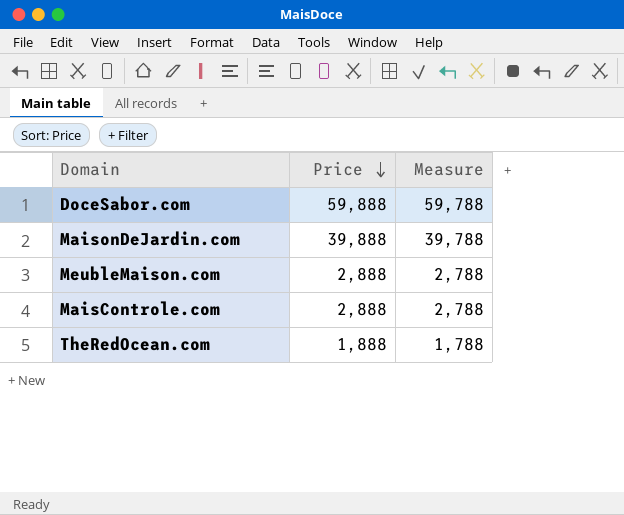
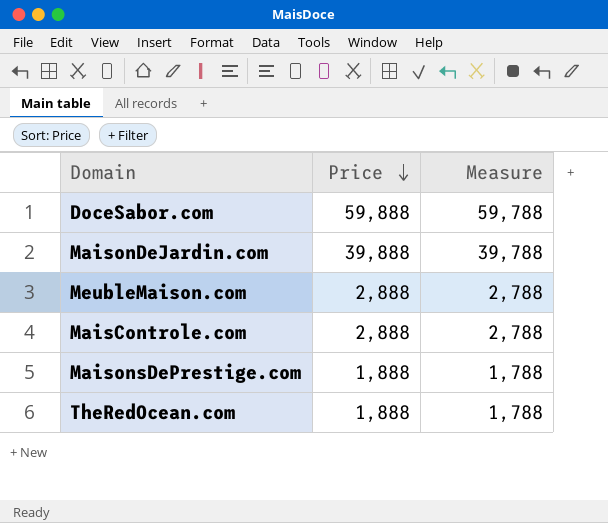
row MaisonsDePrestige.com: none -> 1,888 | 1,788

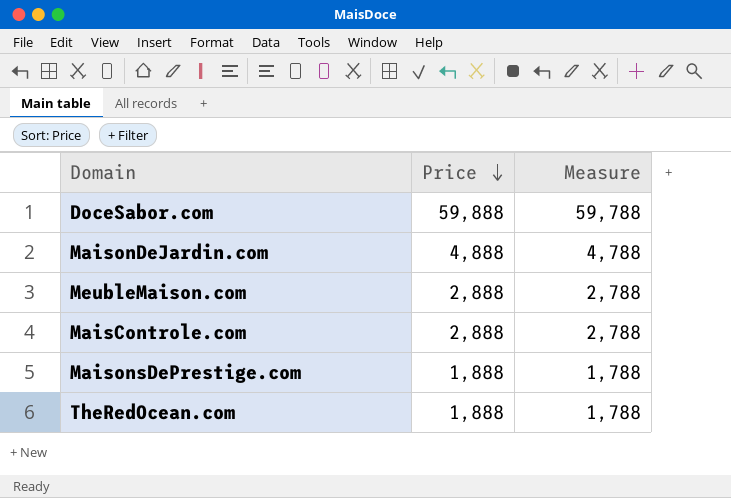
MaisonDeJardin.com | Price: 39,888 -> 4,888
MaisonDeJardin.com | Measure: 39,788 -> 4,788

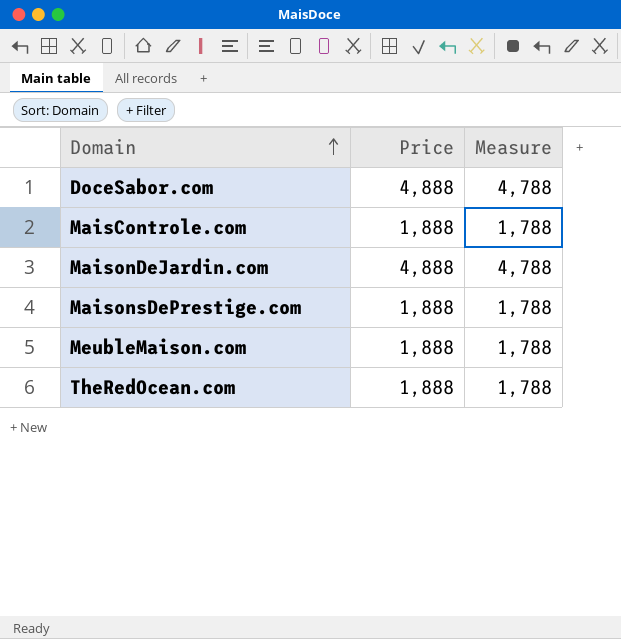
row order: Price descending -> Domain ascending
DoceSabor.com | Price: 59,888 -> 4,888
DoceSabor.com | Measure: 59,788 -> 4,788
MaisControle.com | Price: 2,888 -> 1,888
MaisControle.com | Measure: 2,788 -> 1,788
MeubleMaison.com | Price: 2,888 -> 1,888
MeubleMaison.com | Measure: 2,788 -> 1,788

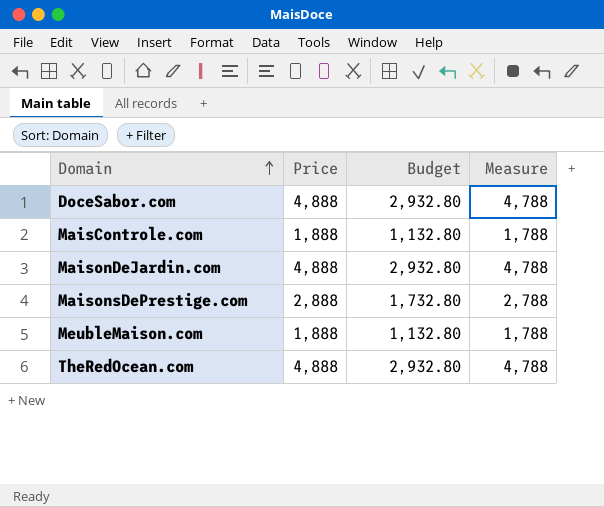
column Budget | formula: none -> [Price] * 0.6
MaisonsDePrestige.com | Price: 1,888 -> 2,888
MaisonsDePrestige.com | Measure: 1,788 -> 2,788
TheRedOcean.com | Price: 1,888 -> 4,888
TheRedOcean.com | Measure: 1,788 -> 4,788

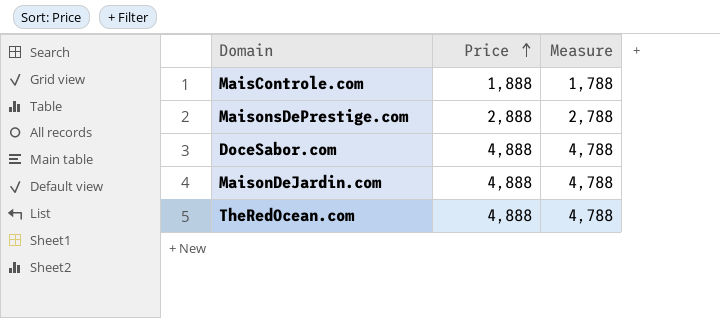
row order: Domain ascending -> Price ascending
column Budget | formula: [Price] * 0.6 -> none
row MeubleMaison.com: 1,888 | 1,132.80 | 1,788 -> none

